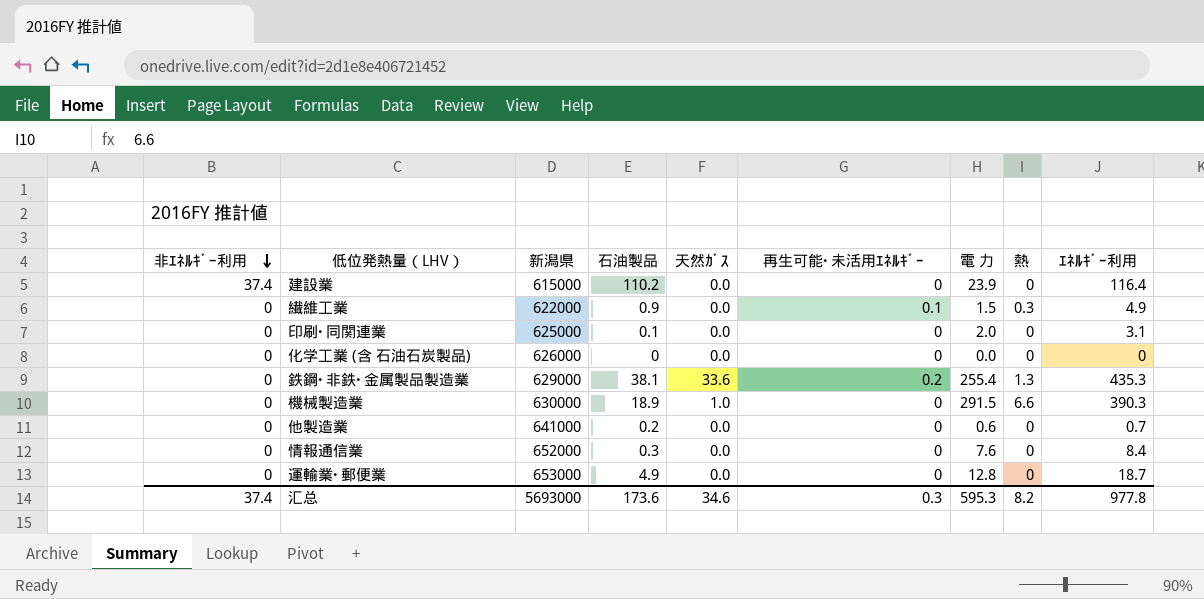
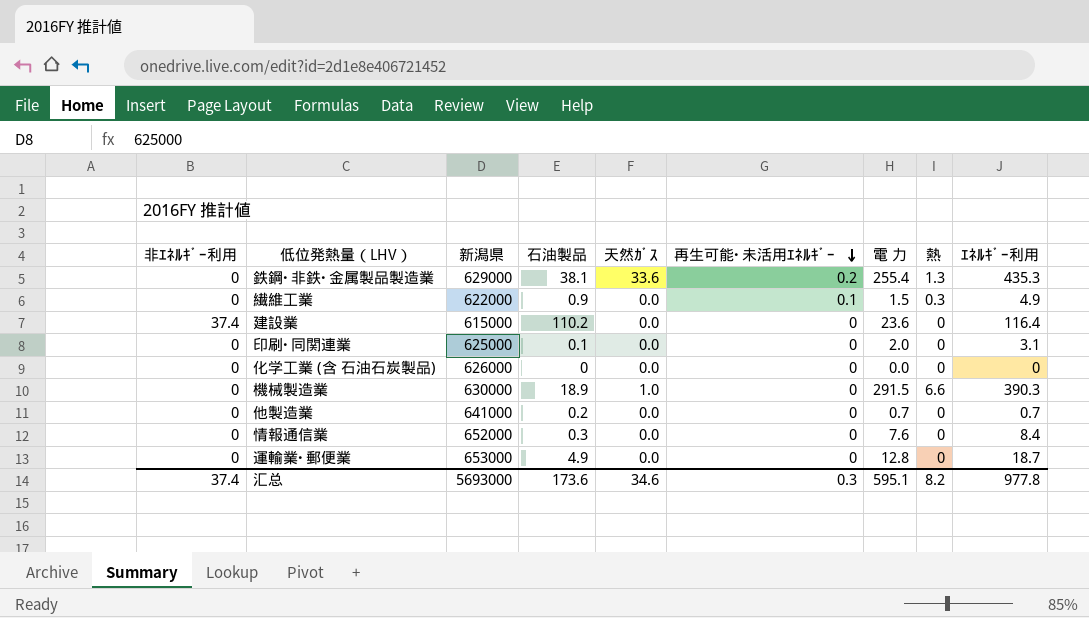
row order: 非ｴﾈﾙｷﾞｰ利用 descending -> 再生可能･未活用ｴﾈﾙｷﾞｰ descending
建設業 | 電 力: 23.9 -> 23.6
他製造業 | 電 力: 0.6 -> 0.7
汇总 | 電 力: 595.3 -> 595.1

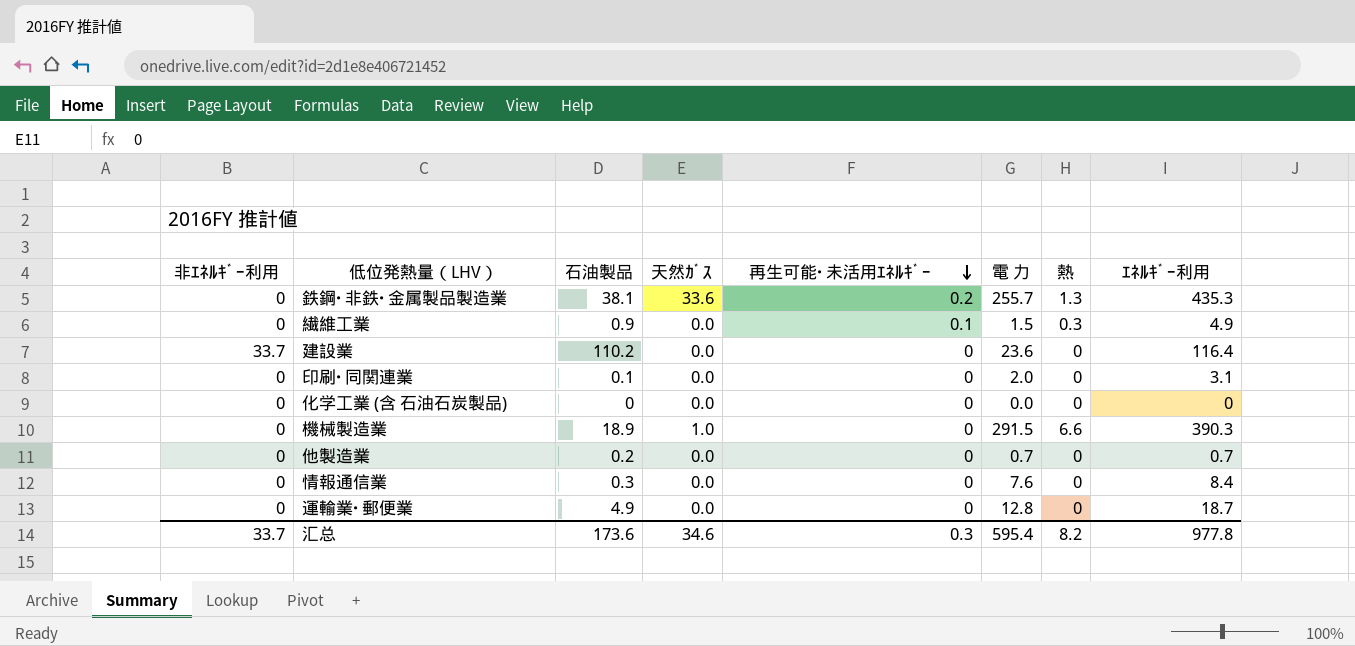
column 新潟県 | position: 3 -> none
鉄鋼･非鉄･金属製品製造業 | 電 力: 255.4 -> 255.7
建設業 | 非ｴﾈﾙｷﾞｰ利用: 37.4 -> 33.7
汇总 | 非ｴﾈﾙｷﾞｰ利用: 37.4 -> 33.7
汇总 | 電 力: 595.1 -> 595.4

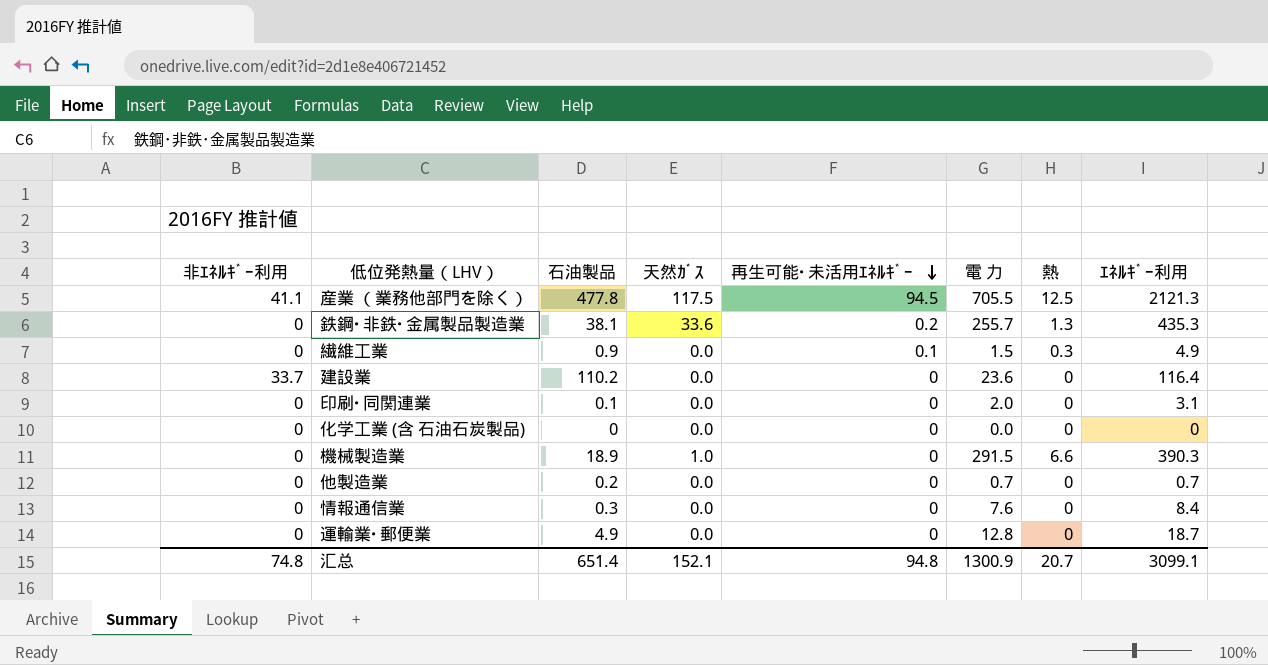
row 産業 （業務他部門を除く）: none -> 41.1 | 477.8 | 117.5 | 94.5 | 705.5 | 12.5 | 2121.3
汇总 | 非ｴﾈﾙｷﾞｰ利用: 33.7 -> 74.8
汇总 | 石油製品: 173.6 -> 651.4
汇总 | 天然ｶﾞｽ: 34.6 -> 152.1
汇总 | 再生可能･未活用ｴﾈﾙｷﾞｰ: 0.3 -> 94.8
汇总 | 電 力: 595.4 -> 1300.9
汇总 | 熱: 8.2 -> 20.7
汇总 | ｴﾈﾙｷﾞｰ利用: 977.8 -> 3099.1

